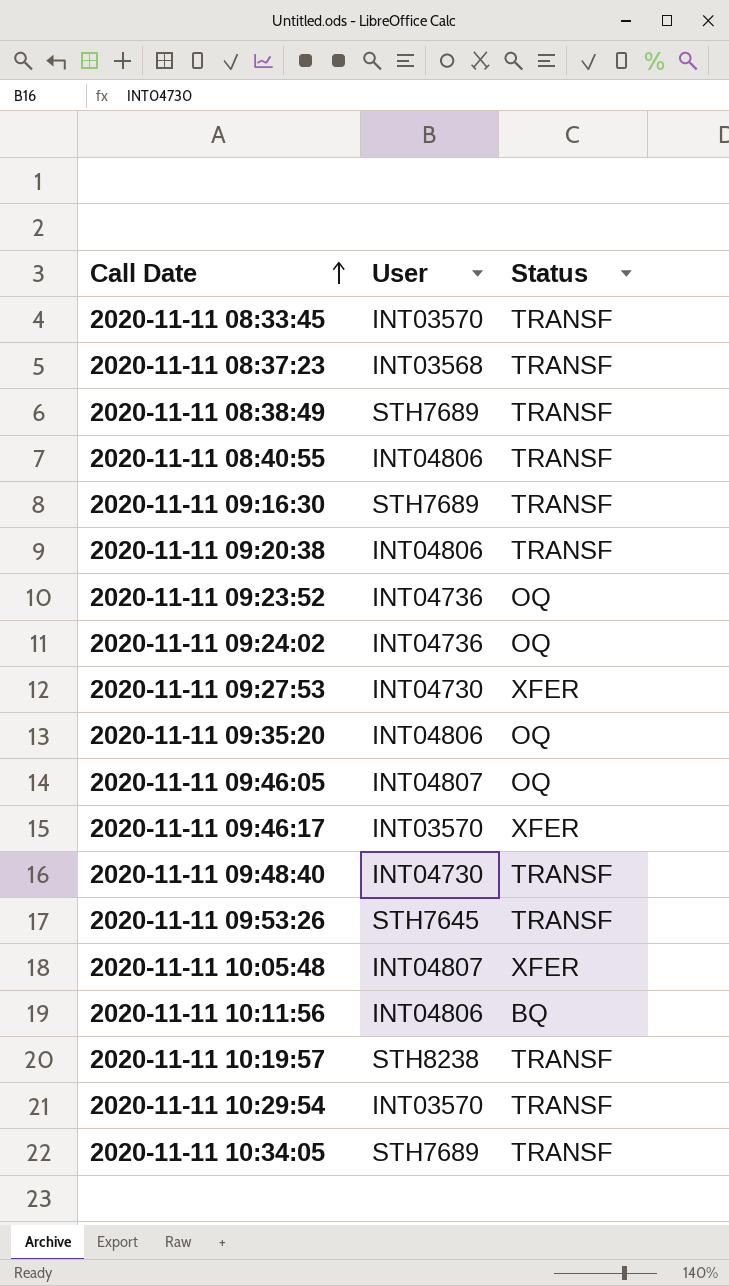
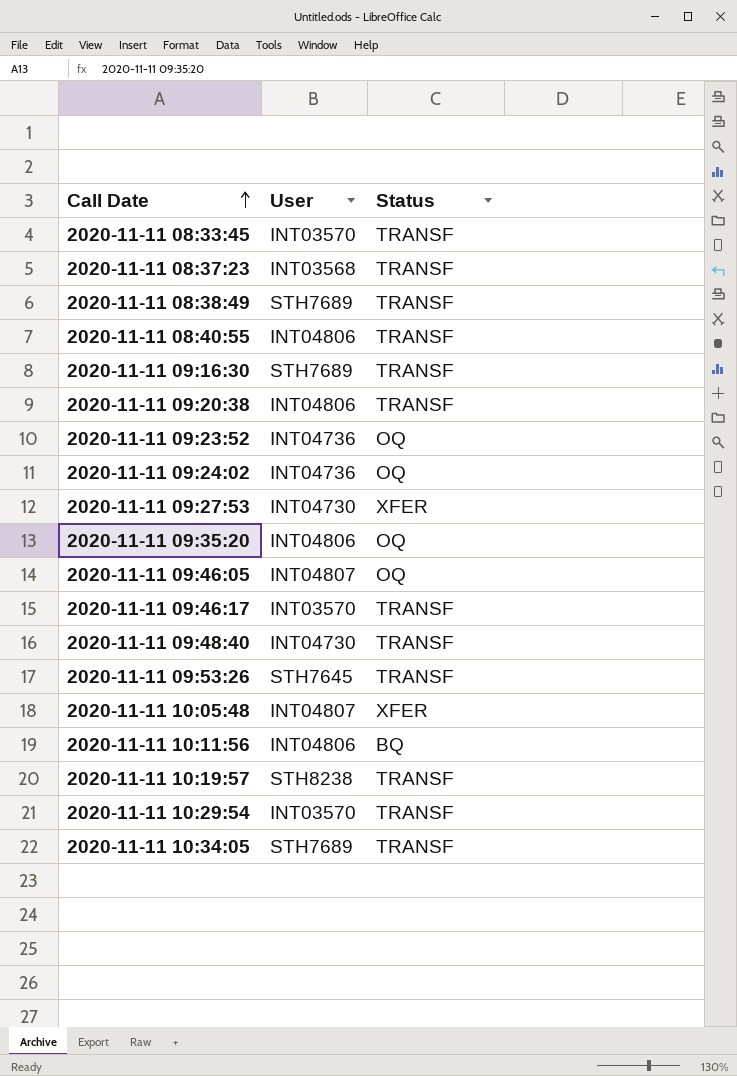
2020-11-11 09:46:17 | Status: XFER -> TRANSF

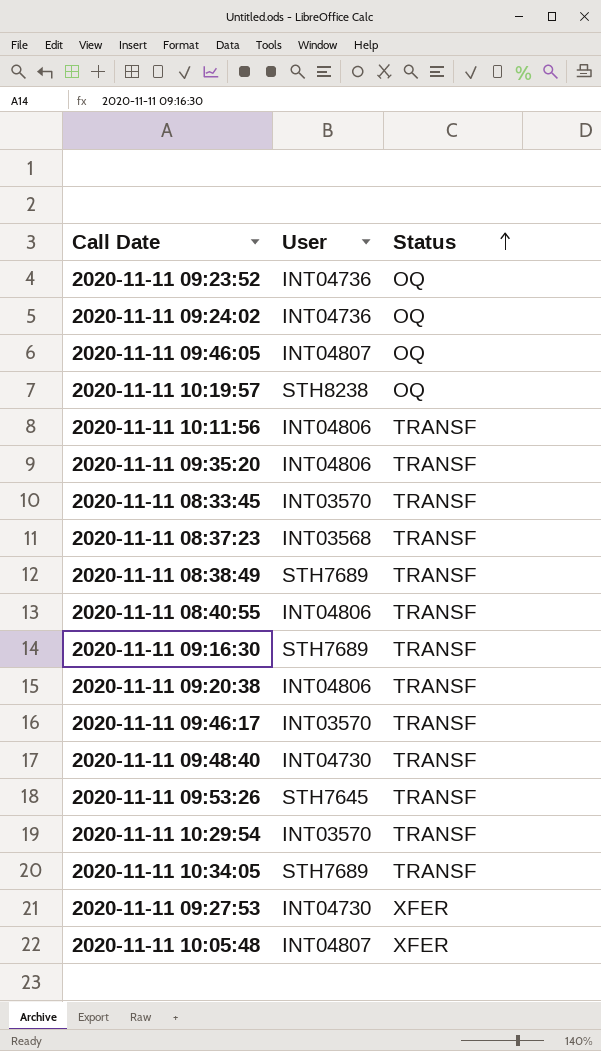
row order: Call Date ascending -> Status ascending
2020-11-11 10:19:57 | Status: TRANSF -> OQ
2020-11-11 10:11:56 | Status: BQ -> TRANSF
2020-11-11 09:35:20 | Status: OQ -> TRANSF

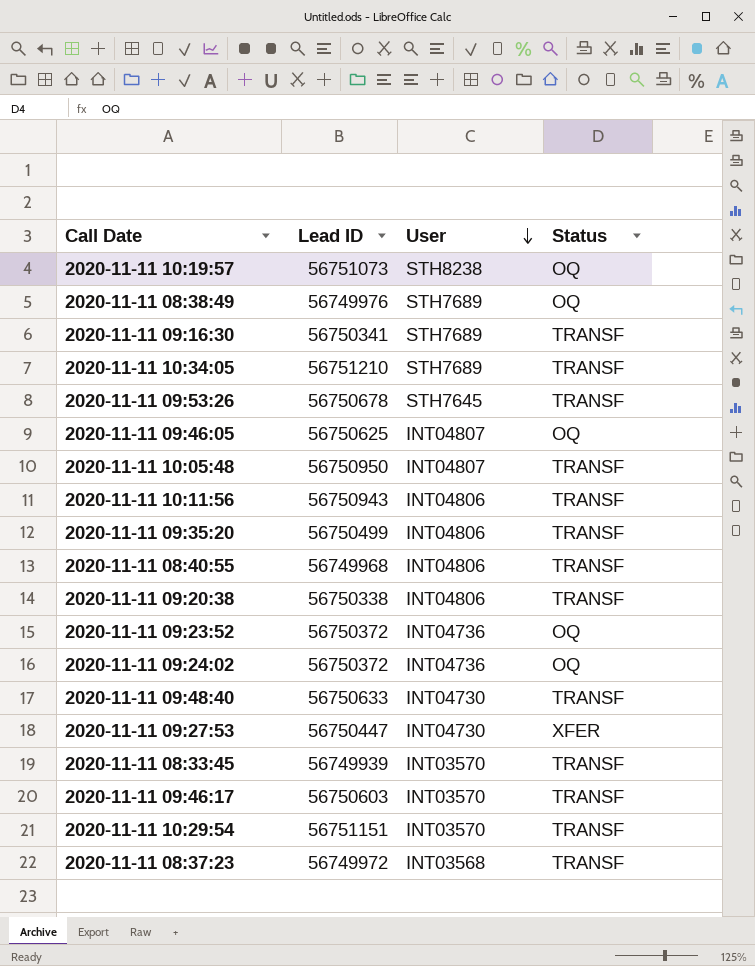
row order: Status ascending -> User descending
column Lead ID | position: none -> 2
2020-11-11 08:38:49 | Status: TRANSF -> OQ
2020-11-11 10:05:48 | Status: XFER -> TRANSF

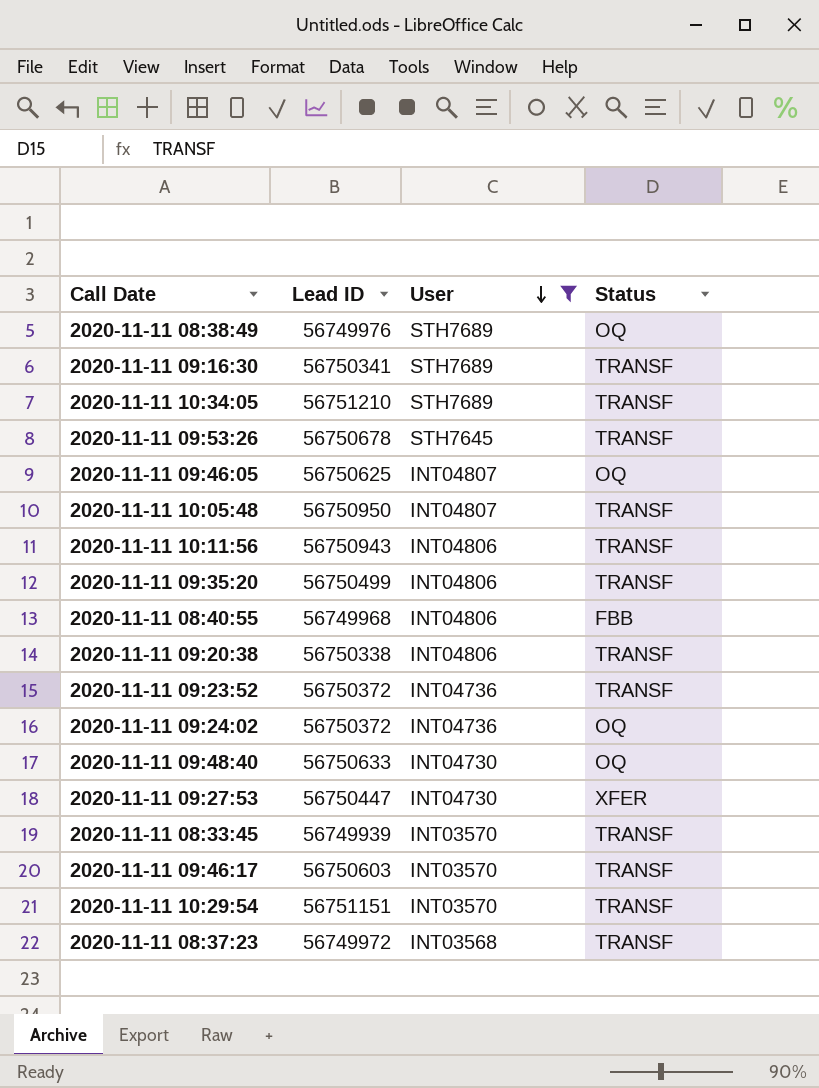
filter: none -> User != STH8238
2020-11-11 08:40:55 | Status: TRANSF -> FBB
2020-11-11 09:23:52 | Status: OQ -> TRANSF
2020-11-11 09:48:40 | Status: TRANSF -> OQ

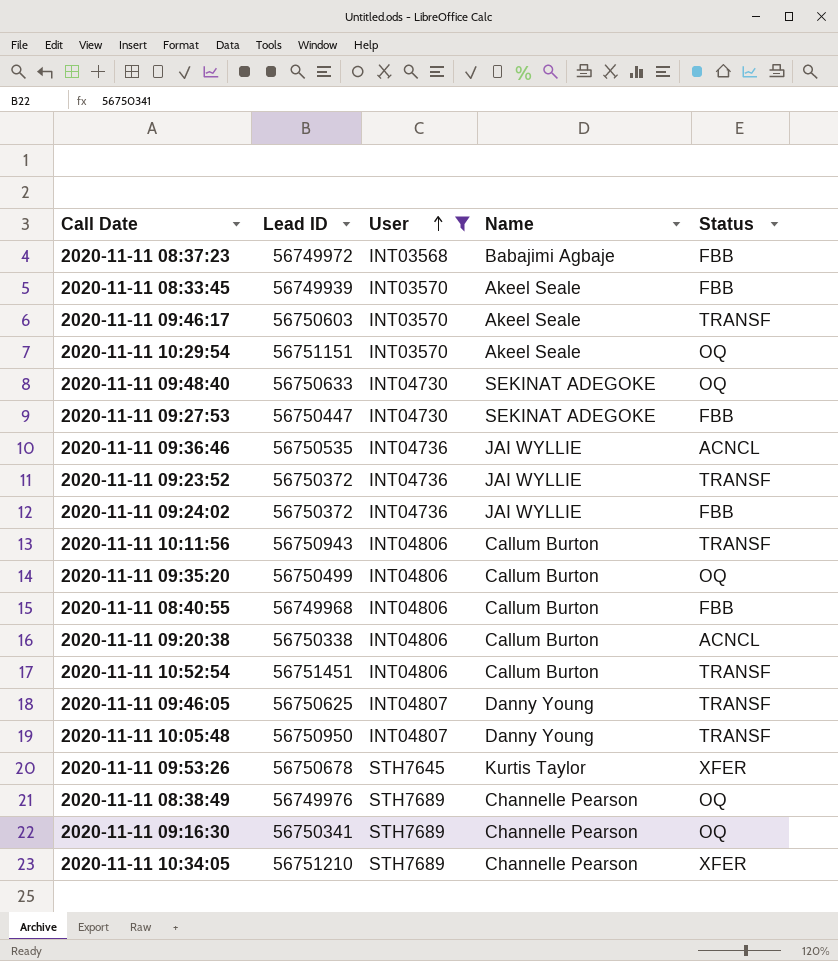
row order: User descending -> User ascending
column Name | position: none -> 4
2020-11-11 08:37:23 | Status: TRANSF -> FBB
2020-11-11 08:33:45 | Status: TRANSF -> FBB
2020-11-11 10:29:54 | Status: TRANSF -> OQ
2020-11-11 09:27:53 | Status: XFER -> FBB
row 2020-11-11 09:36:46: none -> 56750535 | INT04736 | JAI WYLLIE | ACNCL
2020-11-11 09:24:02 | Status: OQ -> FBB
2020-11-11 09:35:20 | Status: TRANSF -> OQ
2020-11-11 09:20:38 | Status: TRANSF -> ACNCL
row 2020-11-11 10:52:54: none -> 56751451 | INT04806 | Callum Burton | TRANSF
2020-11-11 09:46:05 | Status: OQ -> TRANSF
2020-11-11 09:53:26 | Status: TRANSF -> XFER
2020-11-11 09:16:30 | Status: TRANSF -> OQ
2020-11-11 10:34:05 | Status: TRANSF -> XFER

